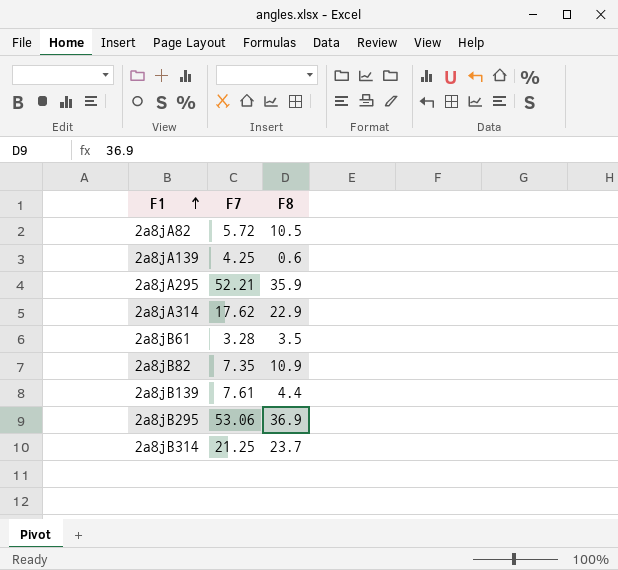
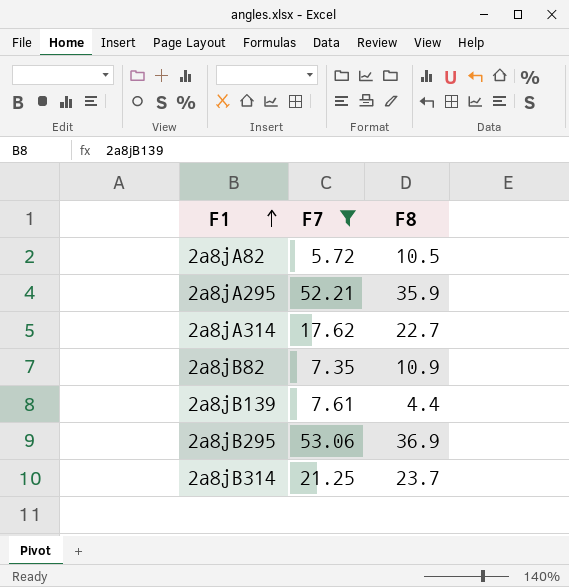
filter: none -> F7 >= 5.72
2a8jA314 | F8: 22.9 -> 22.7

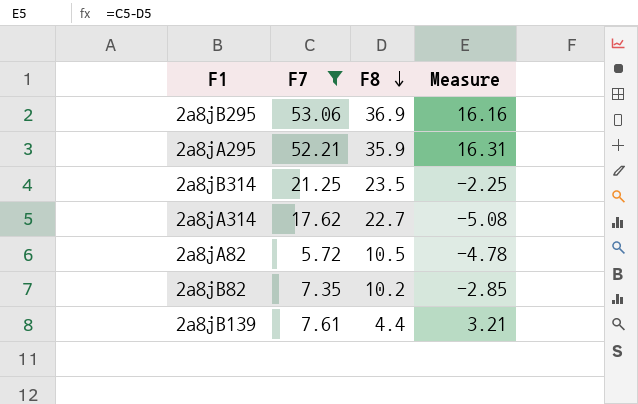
row order: F1 ascending -> F8 descending
column Measure | formula: none -> [F7] - [F8]
2a8jB314 | F8: 23.7 -> 23.5
2a8jB82 | F8: 10.9 -> 10.2

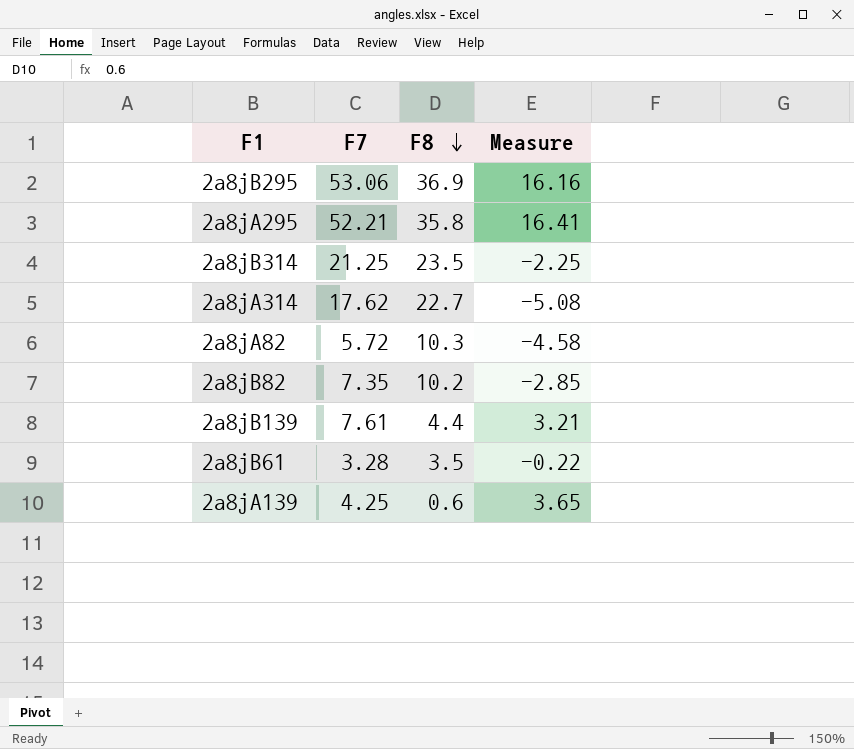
filter: F7 >= 5.72 -> none
2a8jA295 | F8: 35.9 -> 35.8
2a8jA295 | Measure: 16.31 -> 16.41
2a8jA82 | F8: 10.5 -> 10.3
2a8jA82 | Measure: -4.78 -> -4.58

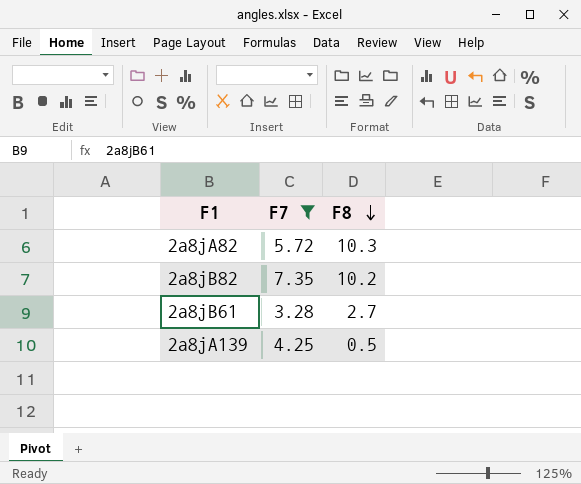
filter: none -> F7 <= 7.35
column Measure | formula: [F7] - [F8] -> none
2a8jB61 | F8: 3.5 -> 2.7
2a8jA139 | F8: 0.6 -> 0.5

